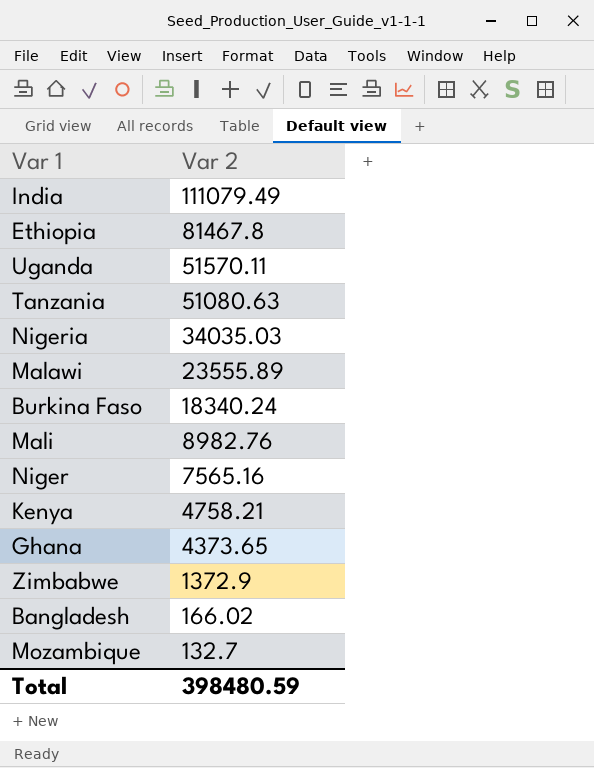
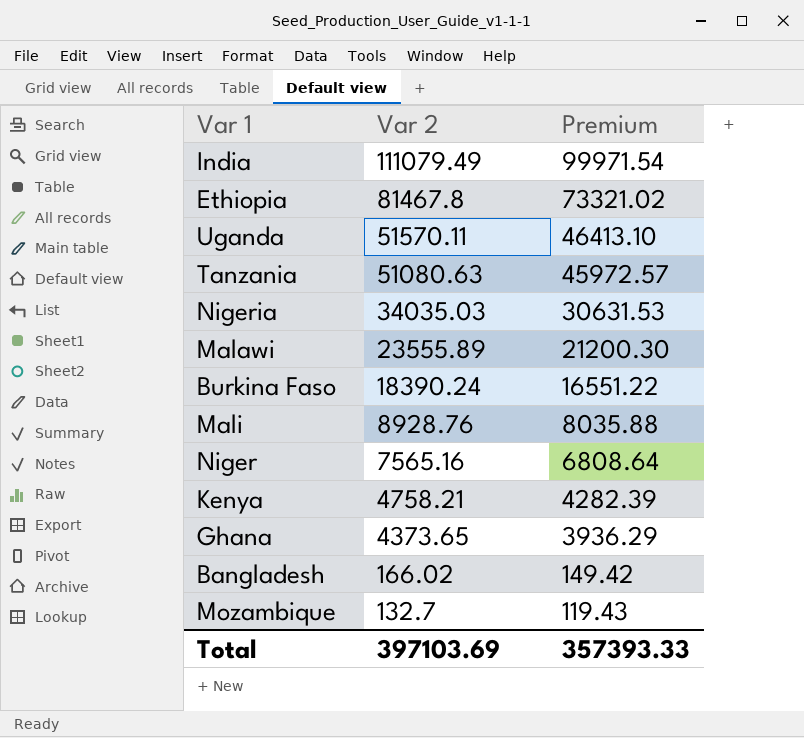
column Premium | formula: none -> [Var 2] * 0.9
row Zimbabwe: 1372.9 -> none
Burkina Faso | Var 2: 18340.24 -> 18390.24
Mali | Var 2: 8982.76 -> 8928.76
Total | Var 2: 398480.59 -> 397103.69

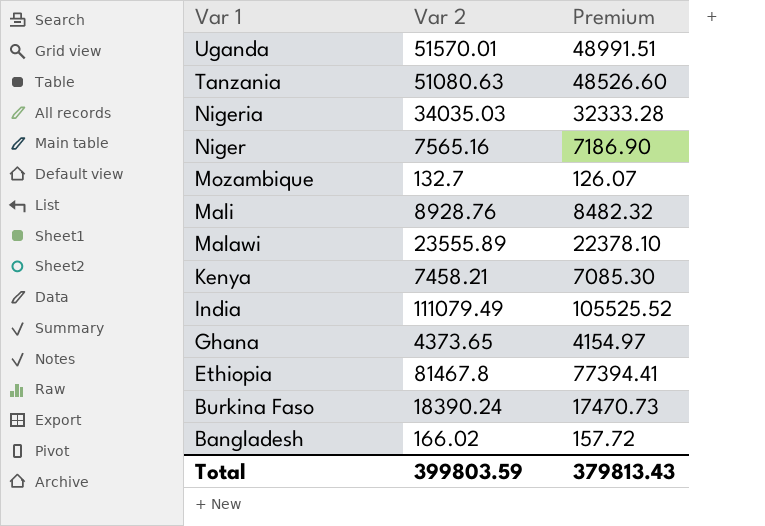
row order: Var 2 descending -> Var 1 descending
column Premium | formula: [Var 2] * 0.9 -> [Var 2] * 0.95
Uganda | Var 2: 51570.11 -> 51570.01
Kenya | Var 2: 4758.21 -> 7458.21
Total | Var 2: 397103.69 -> 399803.59
Total | Premium: 357393.33 -> 379813.43

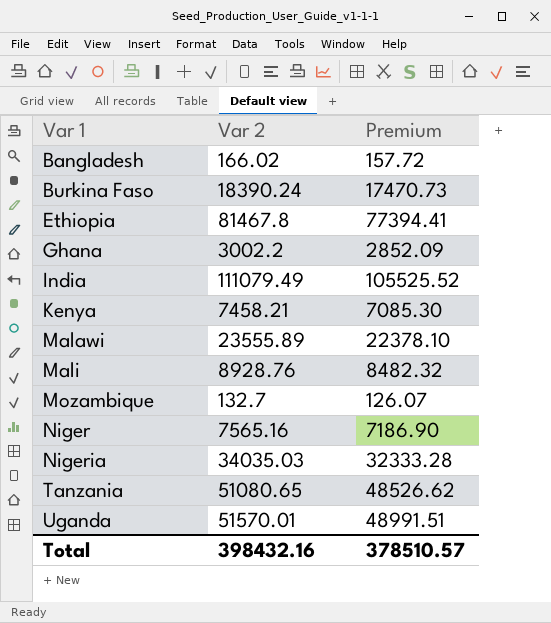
row order: Var 1 descending -> Var 1 ascending
Ghana | Var 2: 4373.65 -> 3002.2
Ghana | Premium: 4154.97 -> 2852.09
Tanzania | Var 2: 51080.63 -> 51080.65
Tanzania | Premium: 48526.60 -> 48526.62
Total | Var 2: 399803.59 -> 398432.16
Total | Premium: 379813.43 -> 378510.57

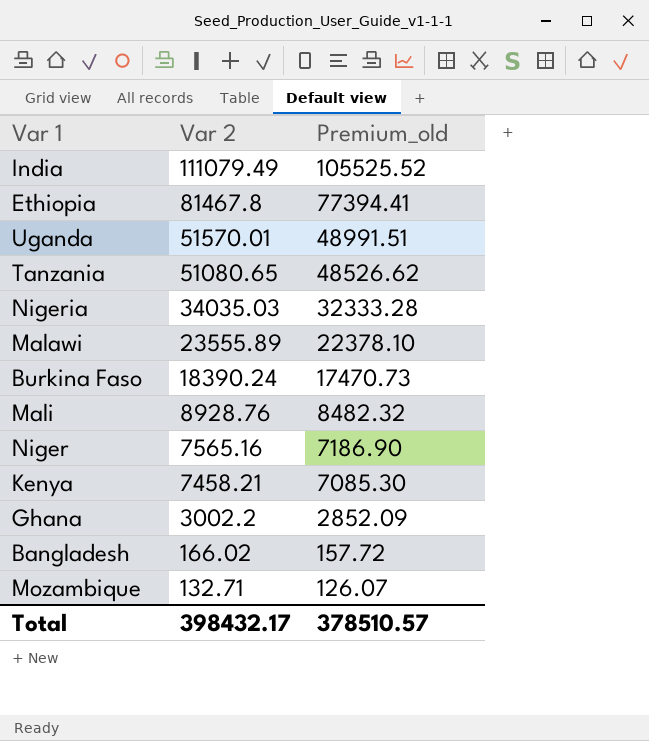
row order: Var 1 ascending -> Var 2 descending
column name: Premium -> Premium_old
Mozambique | Var 2: 132.7 -> 132.71
Total | Var 2: 398432.16 -> 398432.17

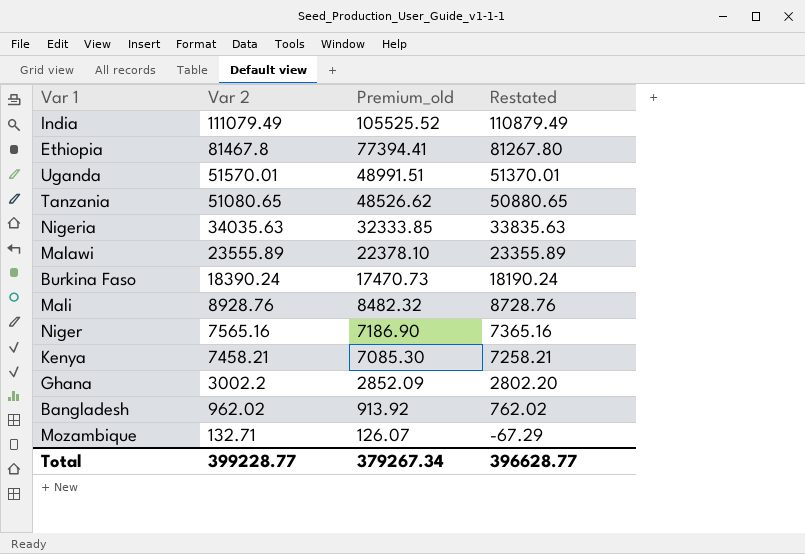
column Restated | formula: none -> [Var 2] - 200
Nigeria | Var 2: 34035.03 -> 34035.63
Nigeria | Premium_old: 32333.28 -> 32333.85
Bangladesh | Var 2: 166.02 -> 962.02
Bangladesh | Premium_old: 157.72 -> 913.92
Total | Var 2: 398432.17 -> 399228.77
Total | Premium_old: 378510.57 -> 379267.34

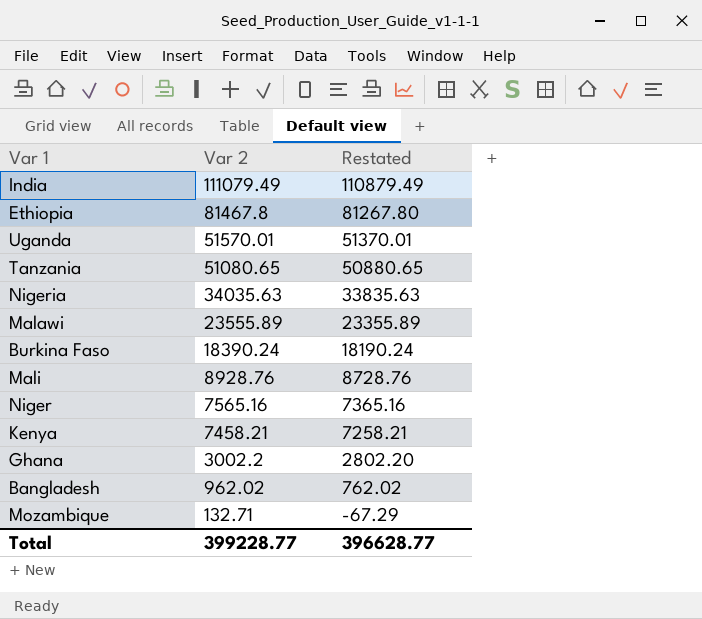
column Premium_old | formula: [Var 2] * 0.95 -> none

